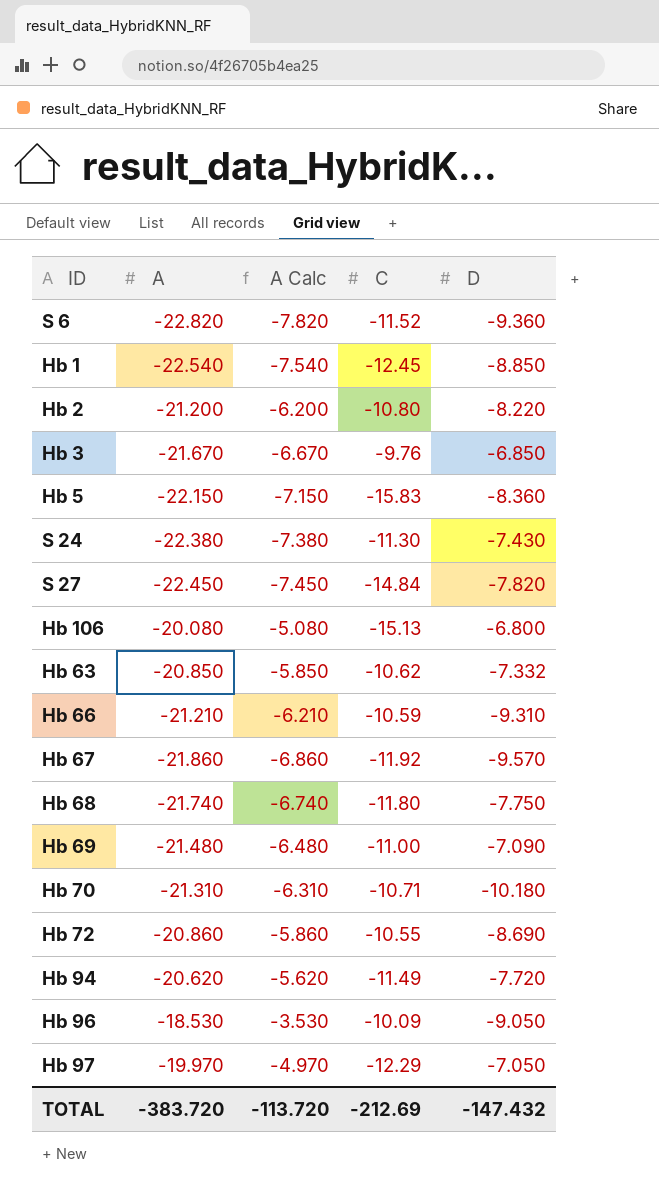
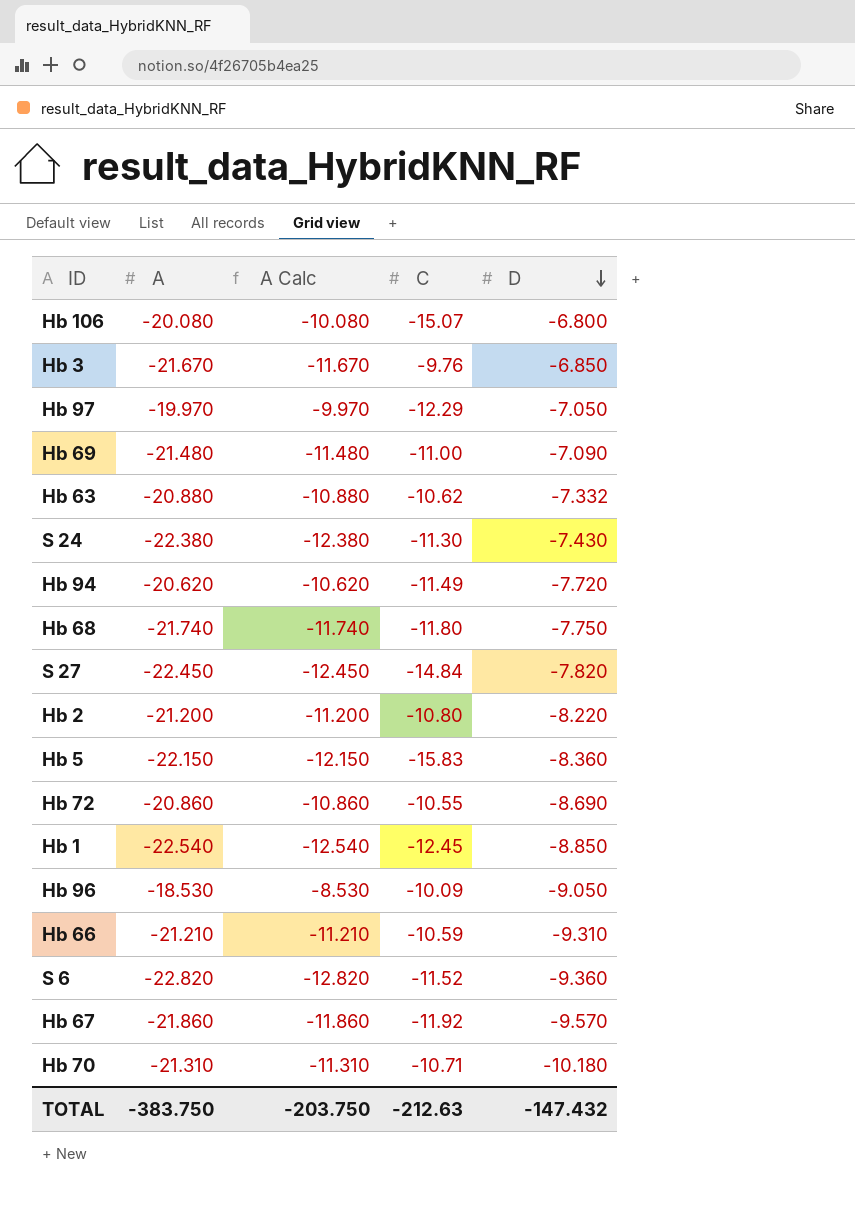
row order: none -> D descending
column A Calc | formula: [A] + 15 -> [A] + 10
Hb 106 | C: -15.13 -> -15.07
Hb 63 | A: -20.850 -> -20.880
TOTAL | A: -383.720 -> -383.750
TOTAL | A Calc: -113.720 -> -203.750
TOTAL | C: -212.69 -> -212.63

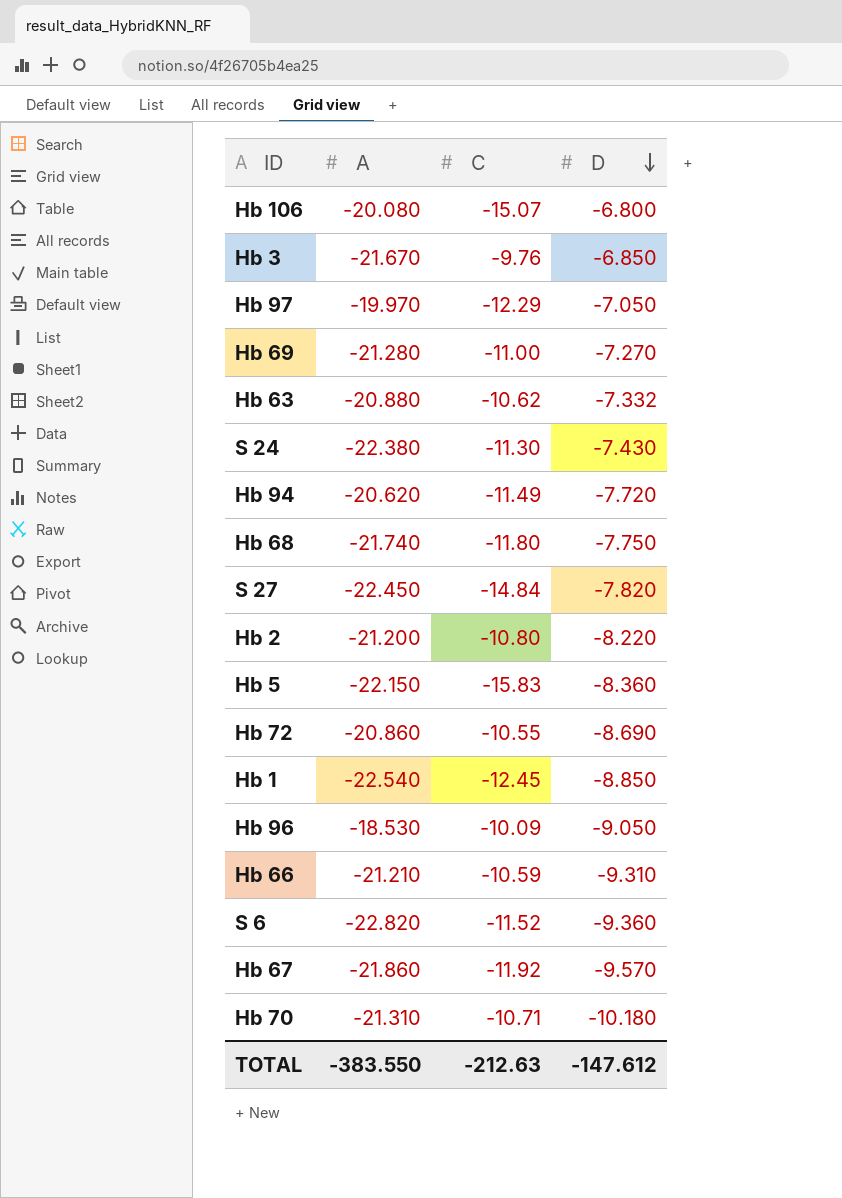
column A Calc | formula: [A] + 10 -> none
Hb 69 | A: -21.480 -> -21.280
Hb 69 | D: -7.090 -> -7.270
TOTAL | A: -383.750 -> -383.550
TOTAL | D: -147.432 -> -147.612

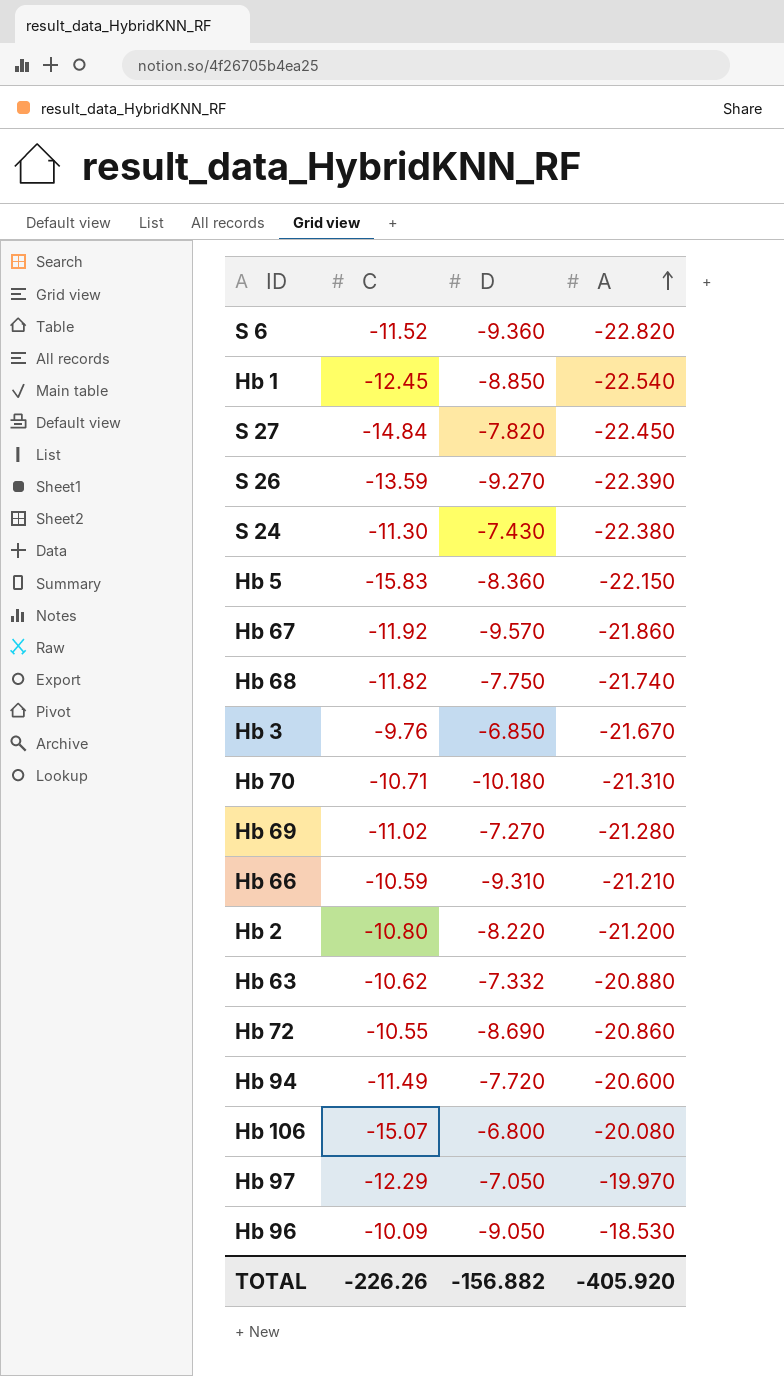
row order: D descending -> A ascending
column A | position: 2 -> 4
row S 26: none -> -13.59 | -9.270 | -22.390
Hb 68 | C: -11.80 -> -11.82
Hb 69 | C: -11.00 -> -11.02
Hb 94 | A: -20.620 -> -20.600
TOTAL | C: -212.63 -> -226.26
TOTAL | D: -147.612 -> -156.882
TOTAL | A: -383.550 -> -405.920

